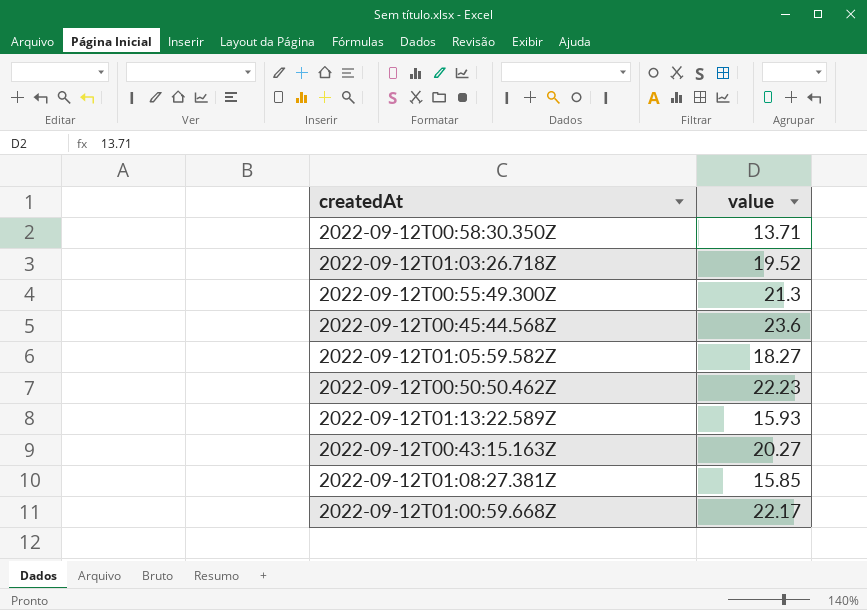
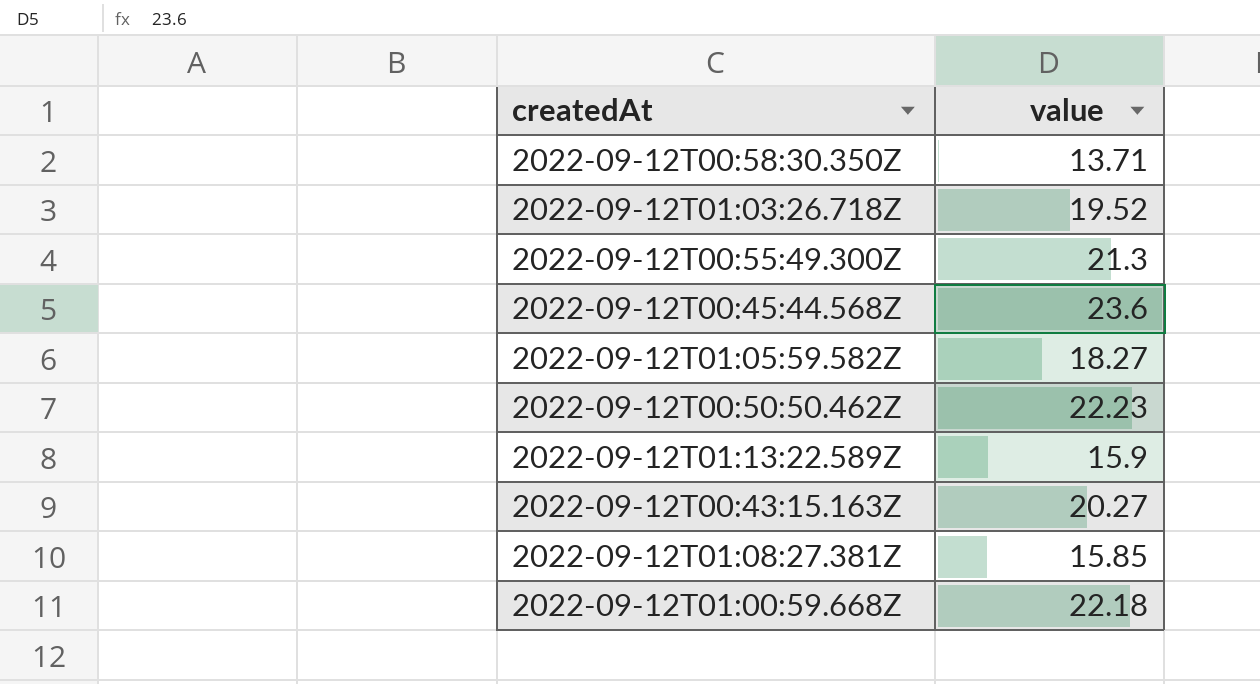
2022-09-12T01:13:22.589Z | value: 15.93 -> 15.9
2022-09-12T01:00:59.668Z | value: 22.17 -> 22.18

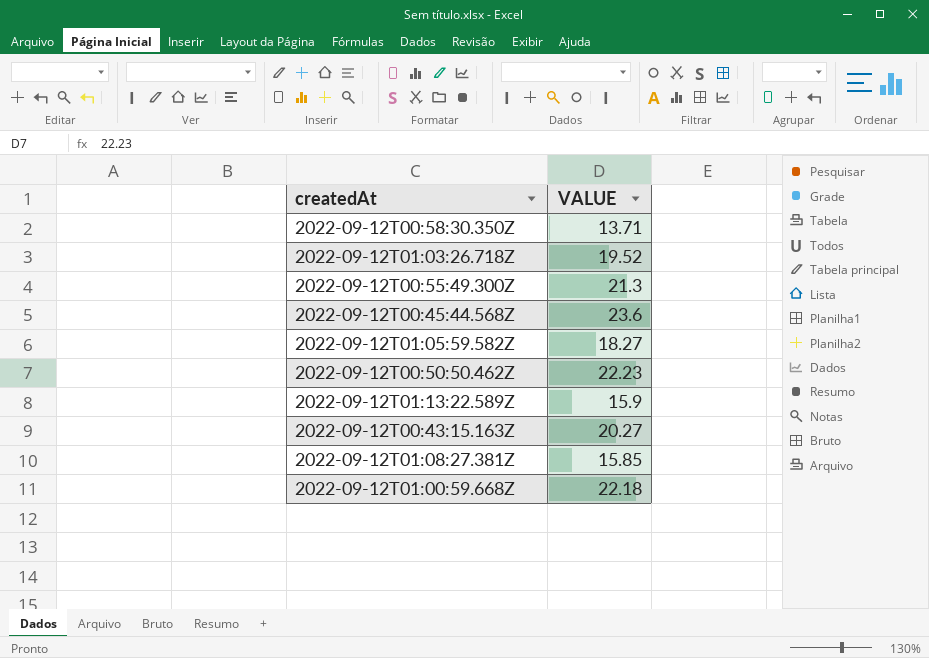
column name: value -> VALUE

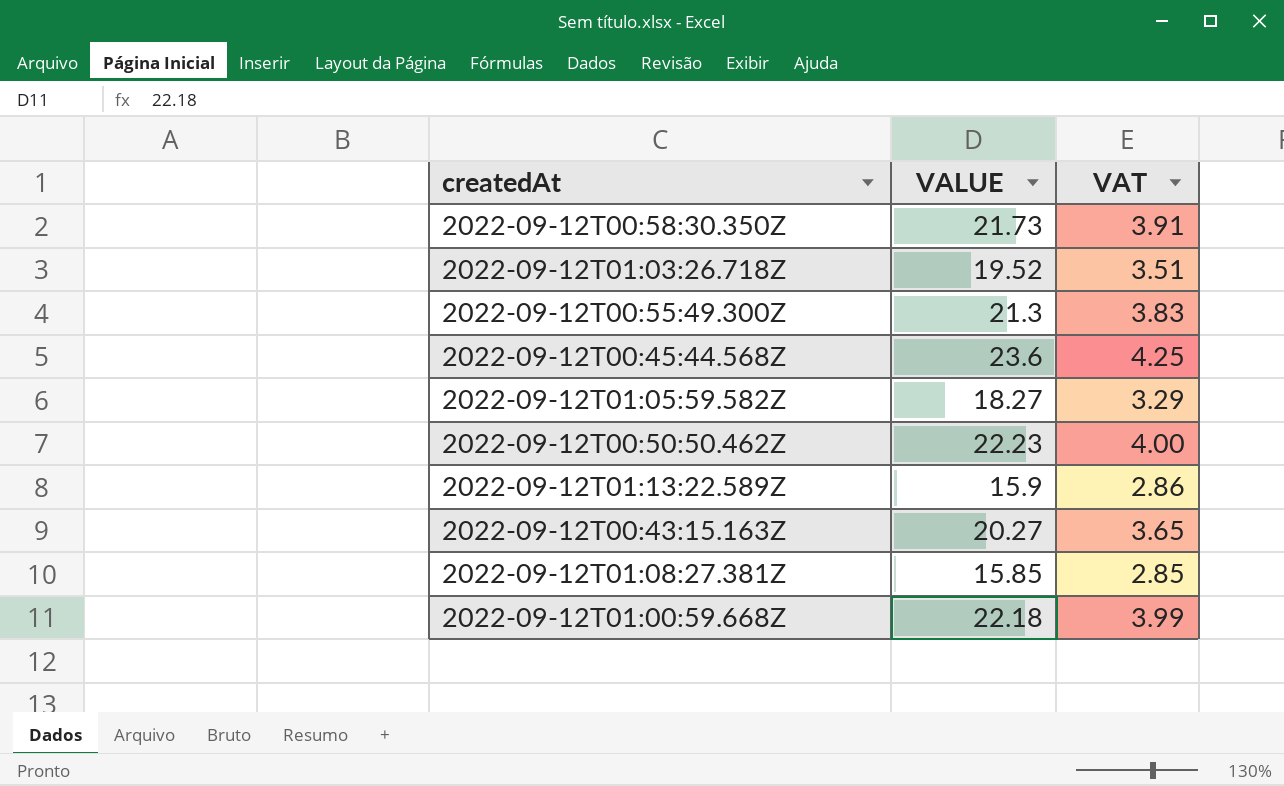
column VAT | formula: none -> [VALUE] * 0.18
2022-09-12T00:58:30.350Z | VALUE: 13.71 -> 21.73

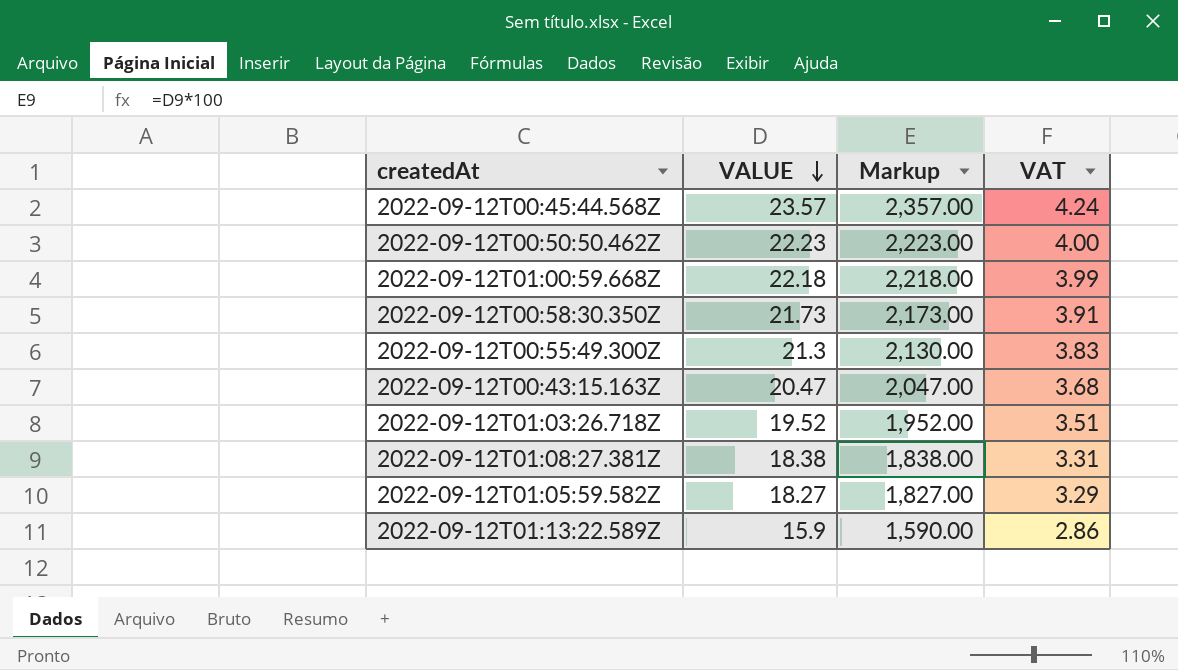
row order: none -> VALUE descending
column Markup | formula: none -> [VALUE] * 100
2022-09-12T00:45:44.568Z | VALUE: 23.6 -> 23.57
2022-09-12T00:45:44.568Z | VAT: 4.25 -> 4.24
2022-09-12T00:43:15.163Z | VALUE: 20.27 -> 20.47
2022-09-12T00:43:15.163Z | VAT: 3.65 -> 3.68
2022-09-12T01:08:27.381Z | VALUE: 15.85 -> 18.38
2022-09-12T01:08:27.381Z | VAT: 2.85 -> 3.31

